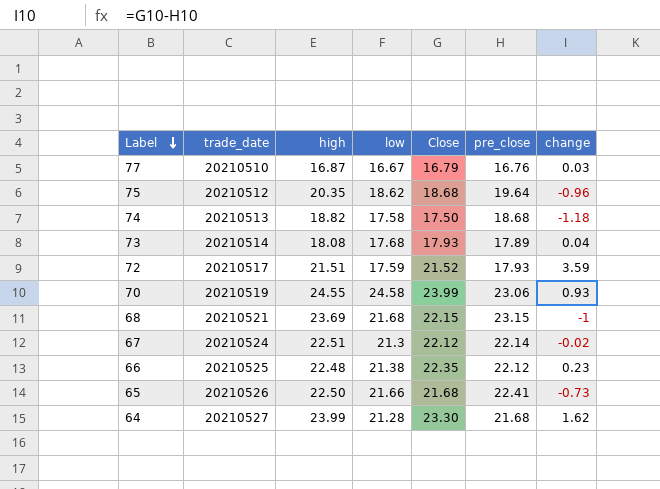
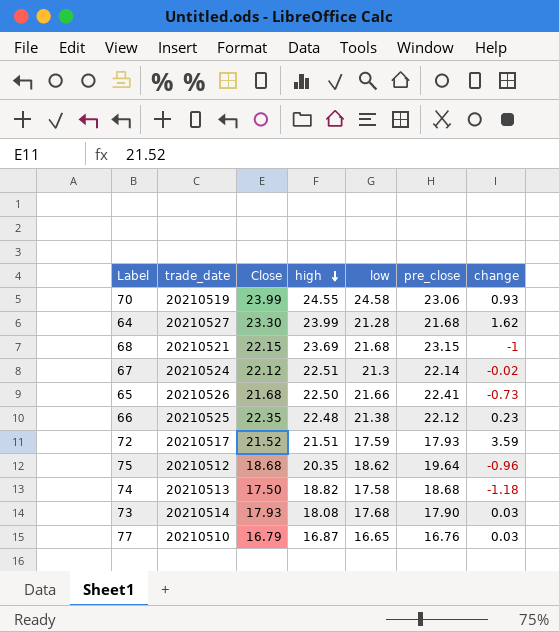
row order: Label descending -> high descending
column Close | position: 5 -> 3
73 | pre_close: 17.89 -> 17.90
73 | change: 0.04 -> 0.03
77 | low: 16.67 -> 16.65

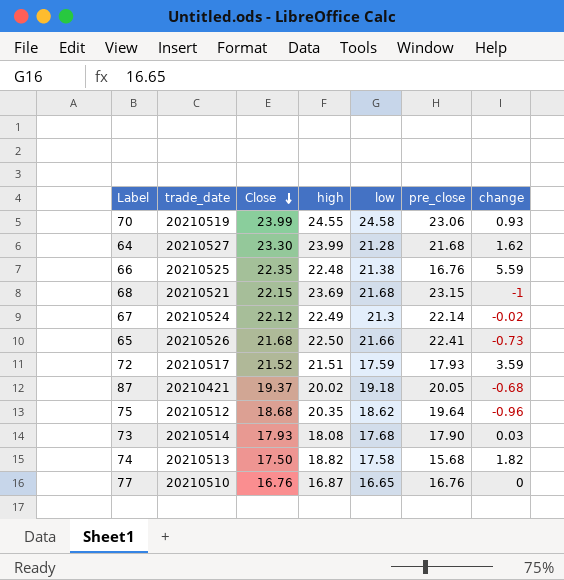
row order: high descending -> Close descending
66 | pre_close: 22.12 -> 16.76
66 | change: 0.23 -> 5.59
67 | high: 22.51 -> 22.49
row 87: none -> 20210421 | 19.37 | 20.02 | 19.18 | 20.05 | -0.68
74 | pre_close: 18.68 -> 15.68
74 | change: -1.18 -> 1.82
77 | Close: 16.79 -> 16.76
77 | change: 0.03 -> 0

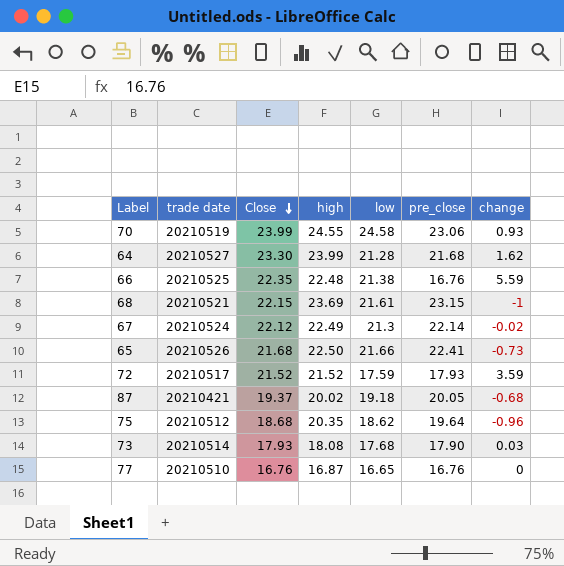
column name: trade_date -> trade date
row 74: 20210513 | 17.50 | 18.82 | 17.58 | 15.68 | 1.82 -> none
68 | low: 21.68 -> 21.61
72 | high: 21.51 -> 21.52

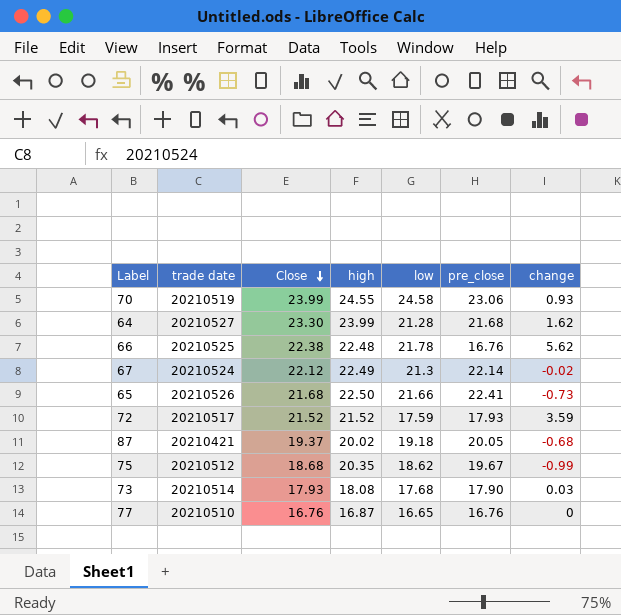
row 68: 20210521 | 22.15 | 23.69 | 21.61 | 23.15 | -1 -> none
66 | Close: 22.35 -> 22.38
66 | low: 21.38 -> 21.78
66 | change: 5.59 -> 5.62
75 | pre_close: 19.64 -> 19.67
75 | change: -0.96 -> -0.99

